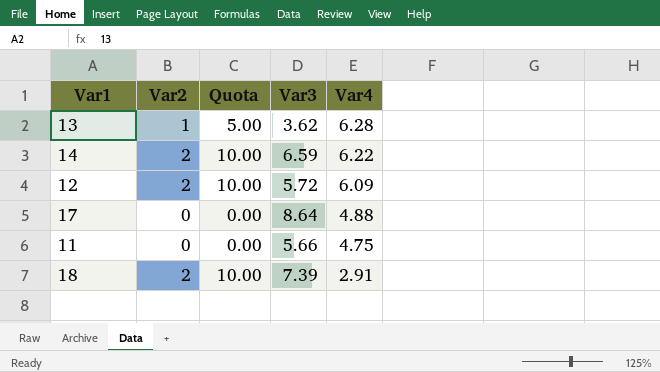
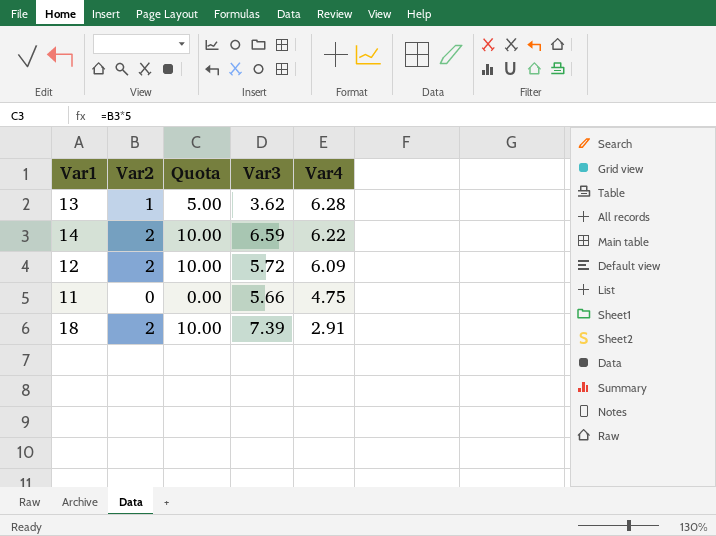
row 17: 0 | 0.00 | 8.64 | 4.88 -> none

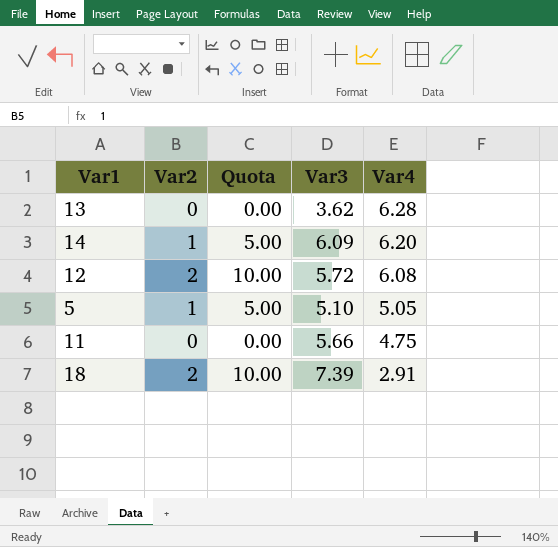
13 | Var2: 1 -> 0
13 | Quota: 5.00 -> 0.00
14 | Var2: 2 -> 1
14 | Quota: 10.00 -> 5.00
14 | Var3: 6.59 -> 6.09
14 | Var4: 6.22 -> 6.20
12 | Var4: 6.09 -> 6.08
row 5: none -> 1 | 5.00 | 5.10 | 5.05

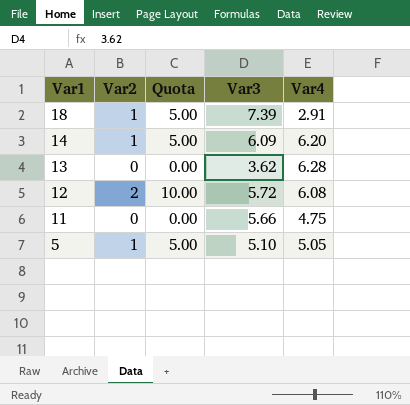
row order: Var4 descending -> Var1 descending
18 | Var2: 2 -> 1
18 | Quota: 10.00 -> 5.00

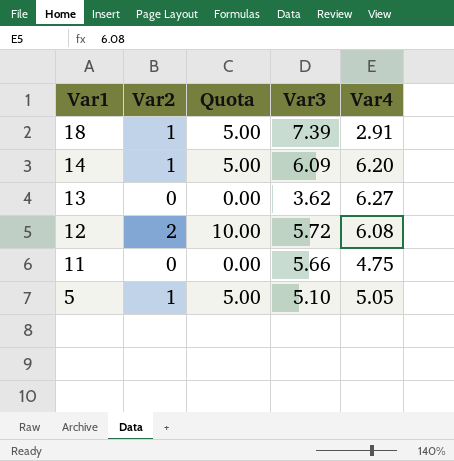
13 | Var4: 6.28 -> 6.27

